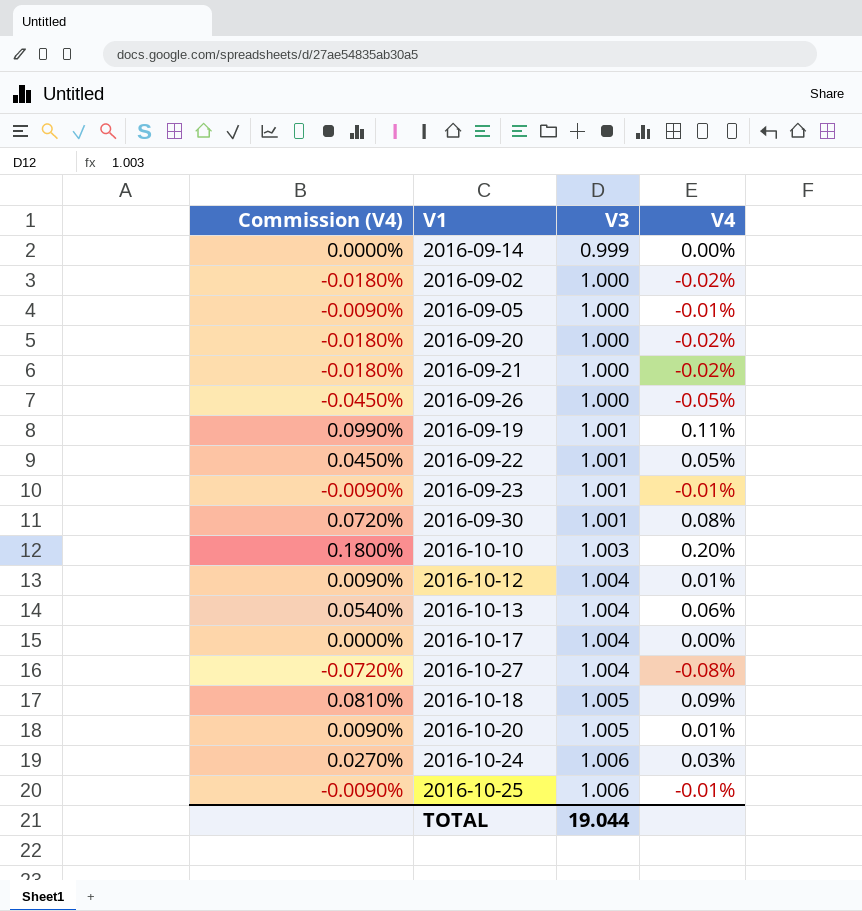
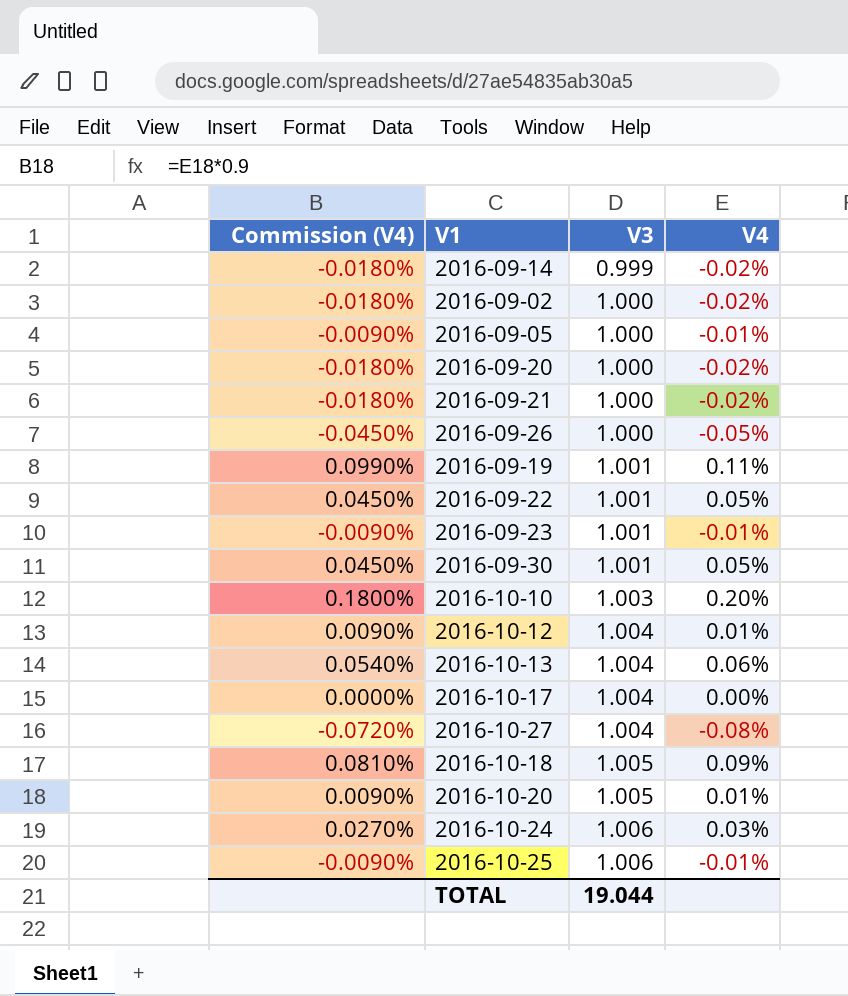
2016-09-14 | Commission (V4): 0.0000% -> -0.0180%
2016-09-14 | V4: 0.00% -> -0.02%
2016-09-30 | Commission (V4): 0.0720% -> 0.0450%
2016-09-30 | V4: 0.08% -> 0.05%

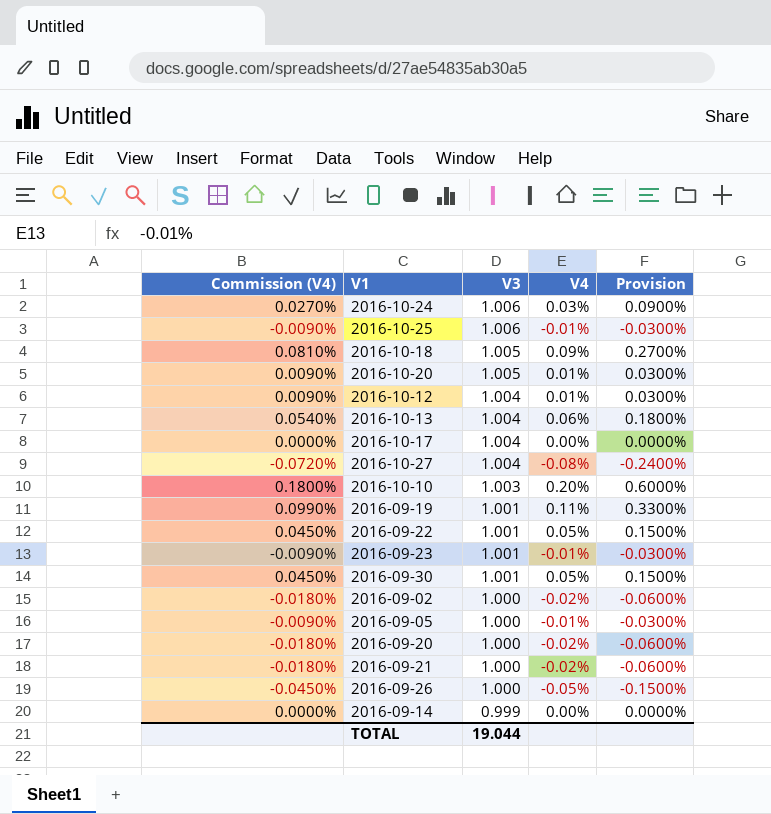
row order: V3 ascending -> V3 descending
column Provision | formula: none -> [V4] * 3
2016-09-14 | Commission (V4): -0.0180% -> 0.0000%
2016-09-14 | V4: -0.02% -> 0.00%

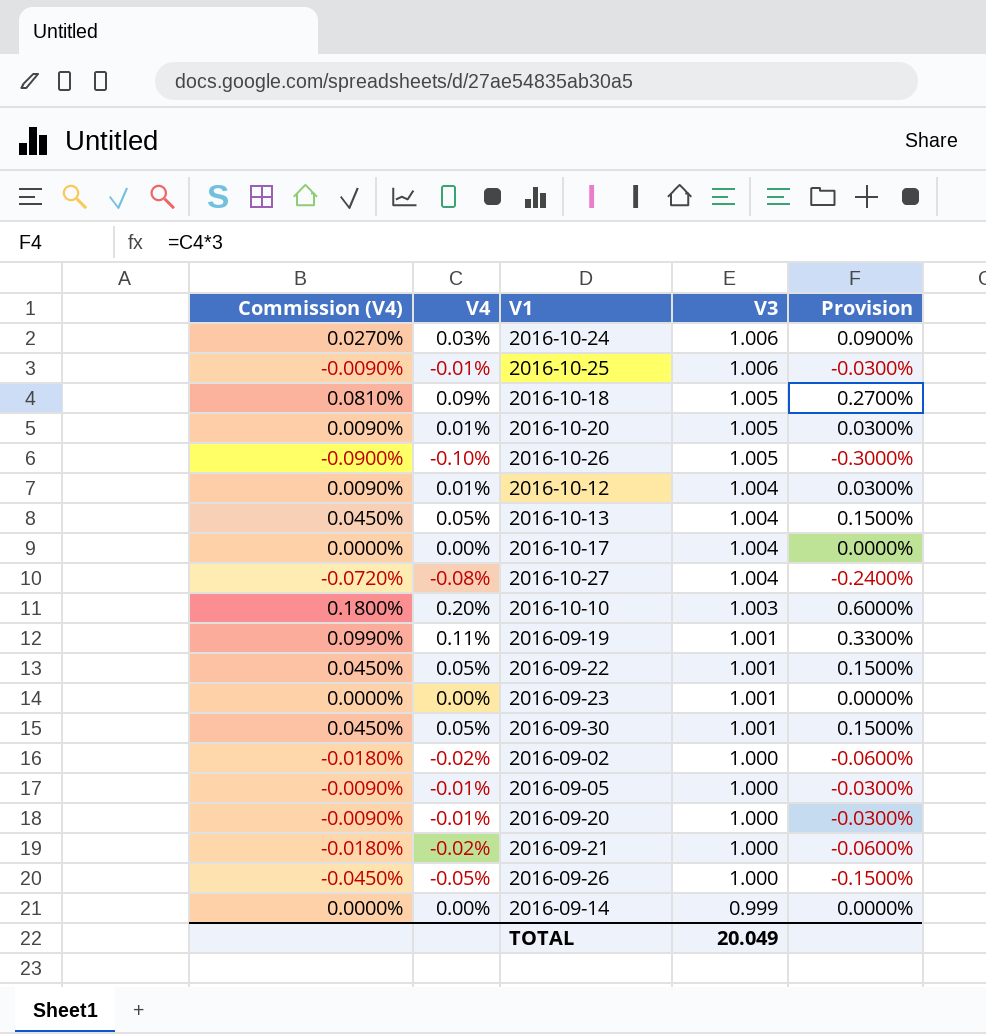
column V4 | position: 4 -> 2
row 2016-10-26: none -> -0.0900% | -0.10% | 1.005 | -0.3000%
2016-10-13 | Commission (V4): 0.0540% -> 0.0450%
2016-10-13 | V4: 0.06% -> 0.05%
2016-10-13 | Provision: 0.1800% -> 0.1500%
2016-09-23 | Commission (V4): -0.0090% -> 0.0000%
2016-09-23 | V4: -0.01% -> 0.00%
2016-09-23 | Provision: -0.0300% -> 0.0000%
2016-09-20 | Commission (V4): -0.0180% -> -0.0090%
2016-09-20 | V4: -0.02% -> -0.01%
2016-09-20 | Provision: -0.0600% -> -0.0300%
TOTAL | V3: 19.044 -> 20.049

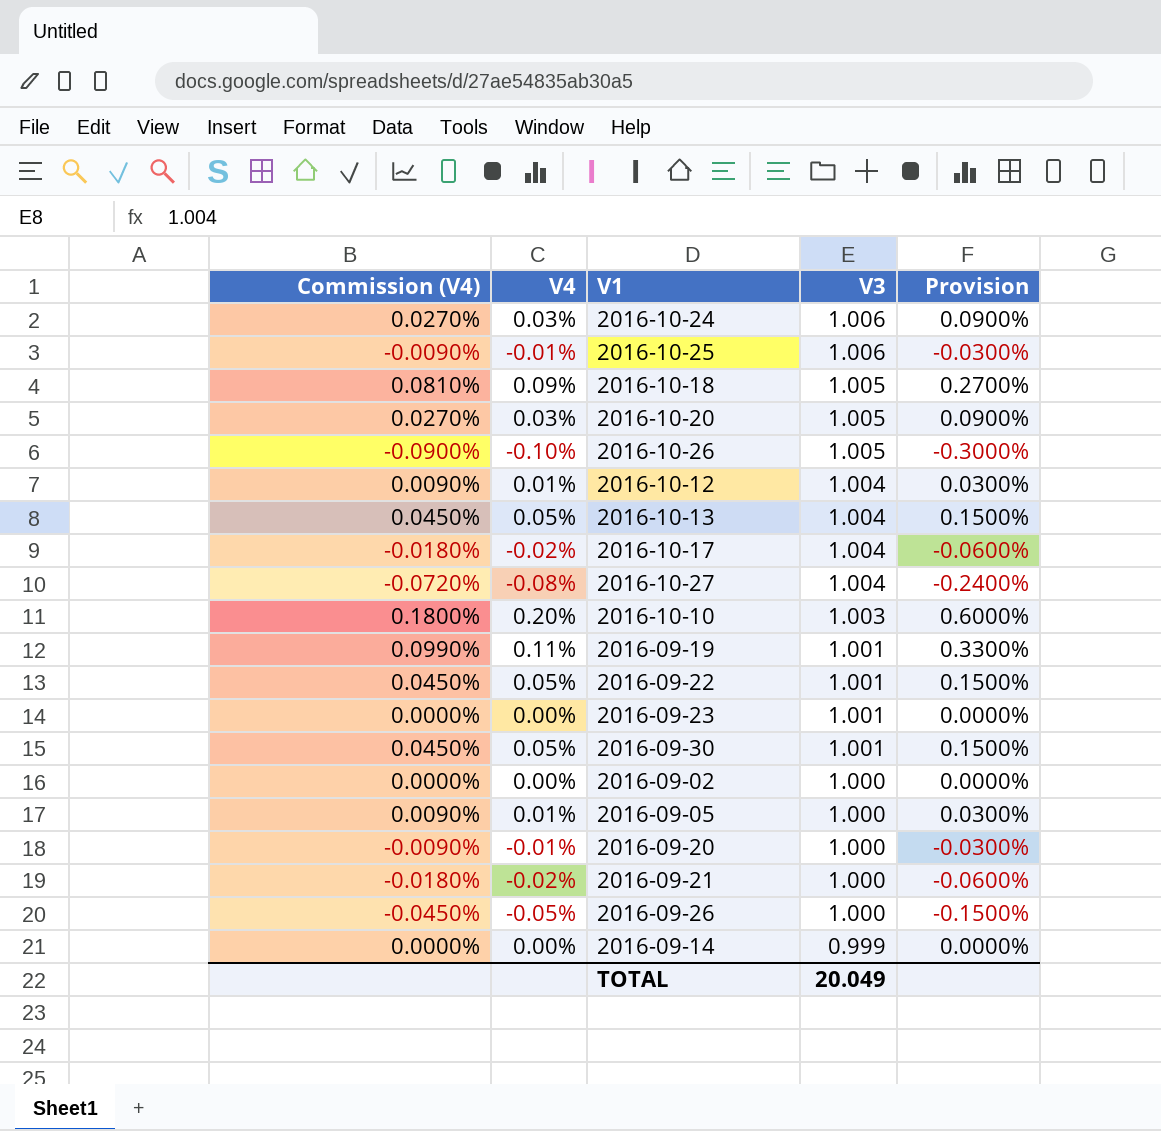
2016-10-20 | Commission (V4): 0.0090% -> 0.0270%
2016-10-20 | V4: 0.01% -> 0.03%
2016-10-20 | Provision: 0.0300% -> 0.0900%
2016-10-17 | Commission (V4): 0.0000% -> -0.0180%
2016-10-17 | V4: 0.00% -> -0.02%
2016-10-17 | Provision: 0.0000% -> -0.0600%
2016-09-02 | Commission (V4): -0.0180% -> 0.0000%
2016-09-02 | V4: -0.02% -> 0.00%
2016-09-02 | Provision: -0.0600% -> 0.0000%
2016-09-05 | Commission (V4): -0.0090% -> 0.0090%
2016-09-05 | V4: -0.01% -> 0.01%
2016-09-05 | Provision: -0.0300% -> 0.0300%

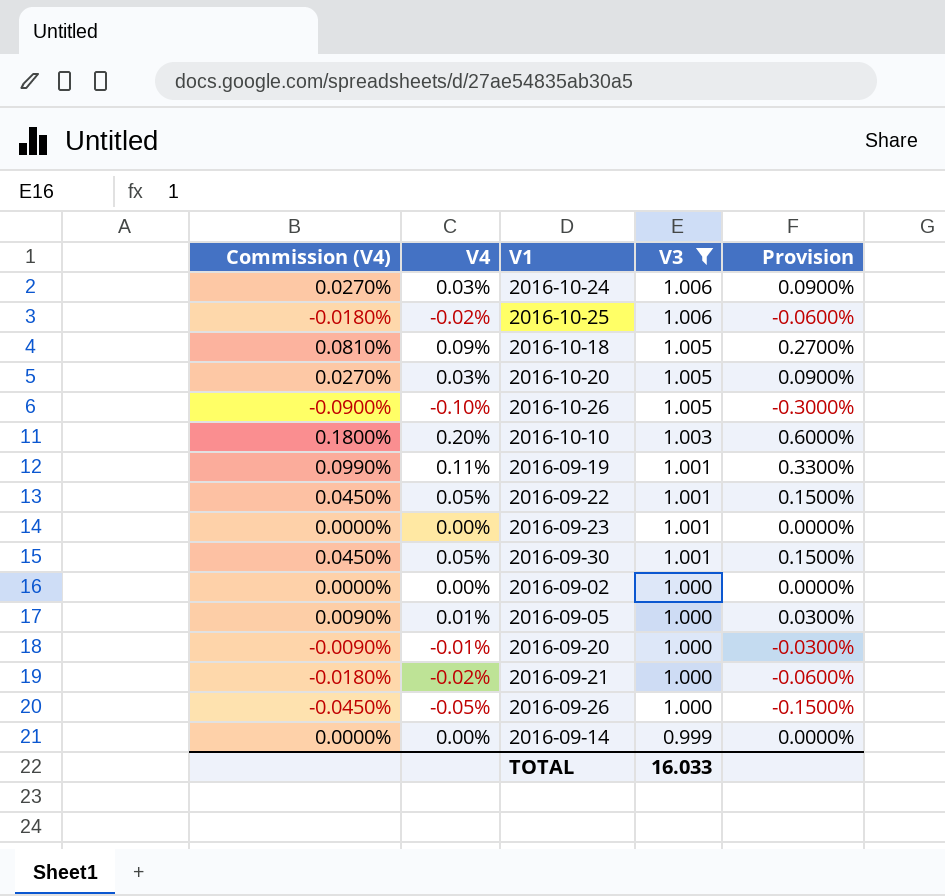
filter: none -> V3 != 1.004
2016-10-25 | Commission (V4): -0.0090% -> -0.0180%
2016-10-25 | V4: -0.01% -> -0.02%
2016-10-25 | Provision: -0.0300% -> -0.0600%
TOTAL | V3: 20.049 -> 16.033

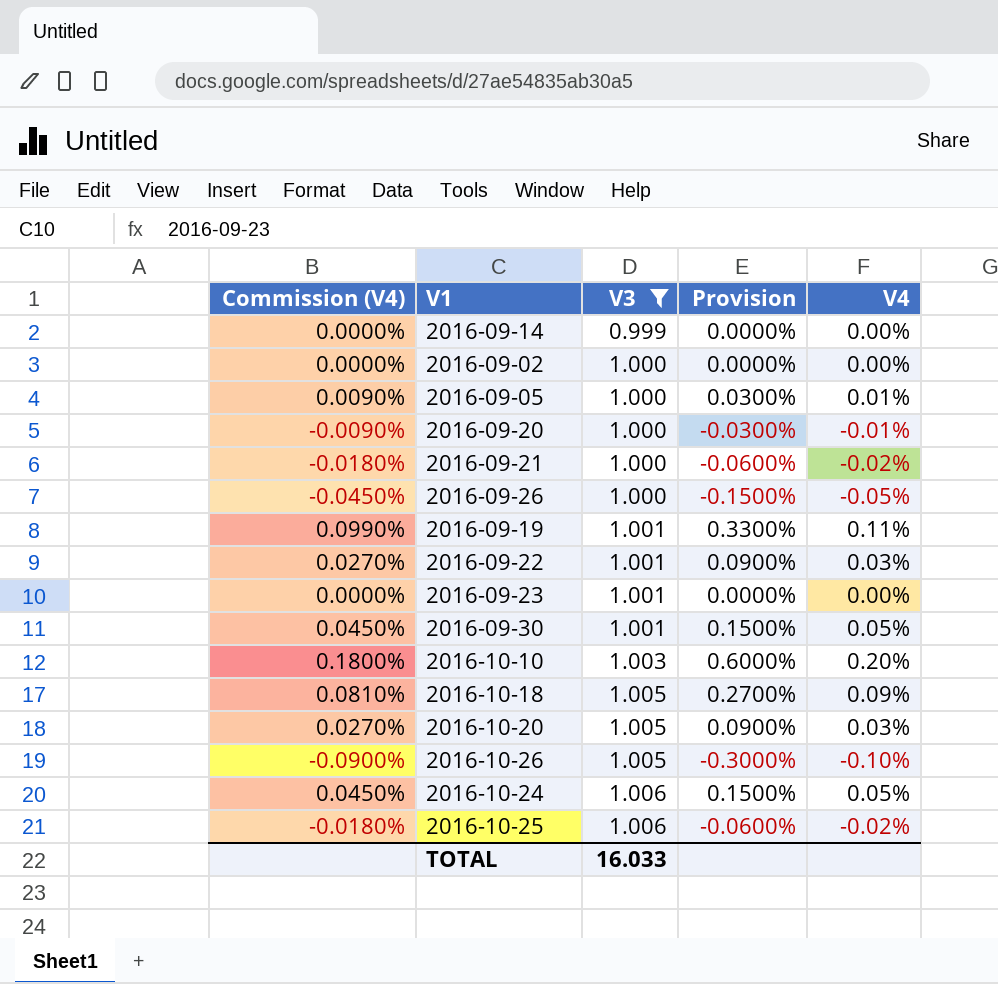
row order: V3 descending -> V3 ascending
column V4 | position: 2 -> 5
2016-09-22 | Commission (V4): 0.0450% -> 0.0270%
2016-09-22 | Provision: 0.1500% -> 0.0900%
2016-09-22 | V4: 0.05% -> 0.03%
2016-10-24 | Commission (V4): 0.0270% -> 0.0450%
2016-10-24 | Provision: 0.0900% -> 0.1500%
2016-10-24 | V4: 0.03% -> 0.05%

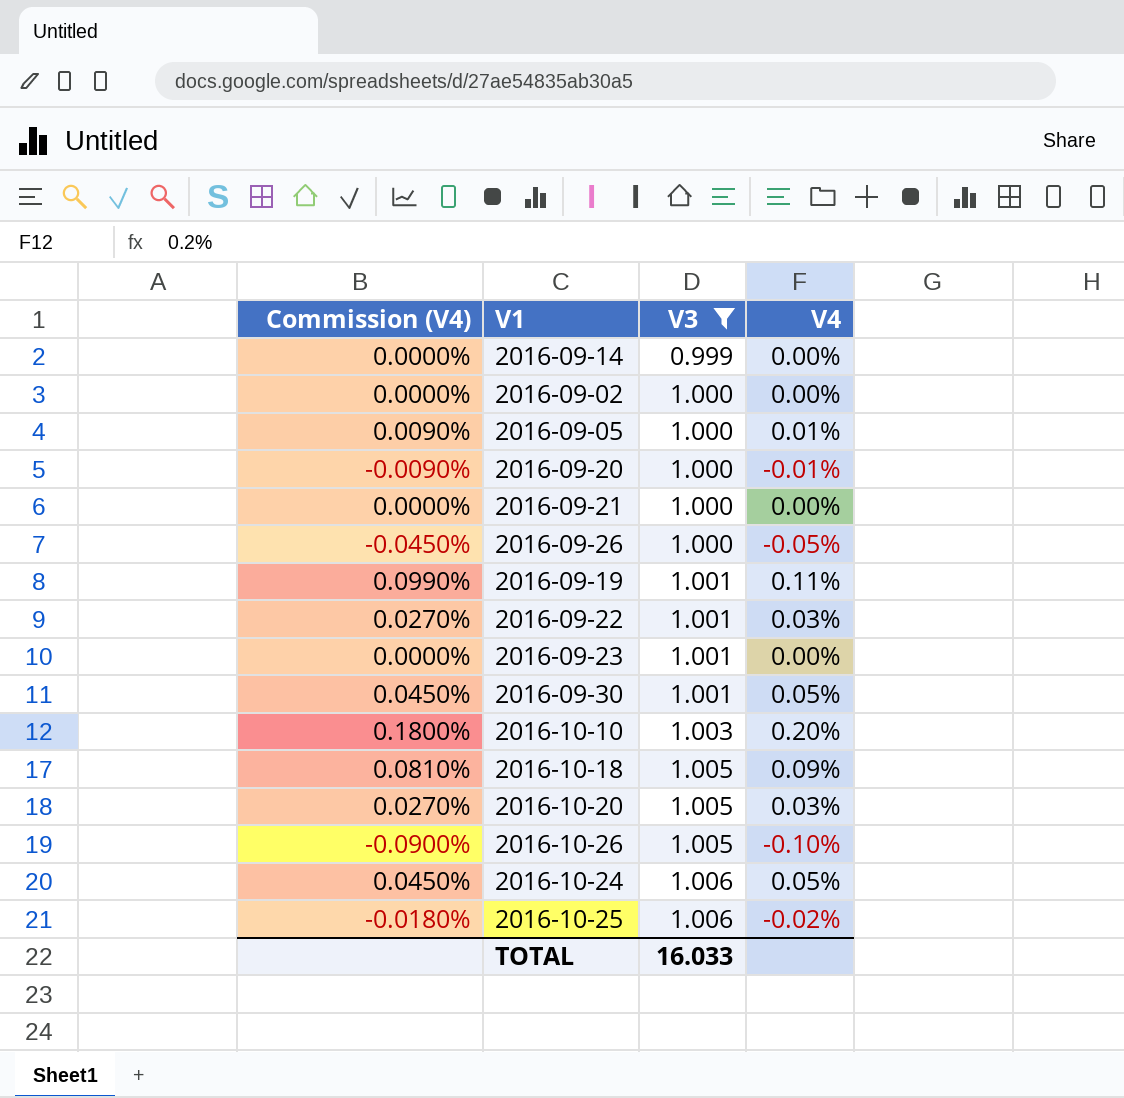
column Provision | formula: [V4] * 3 -> none
2016-09-21 | Commission (V4): -0.0180% -> 0.0000%
2016-09-21 | V4: -0.02% -> 0.00%

